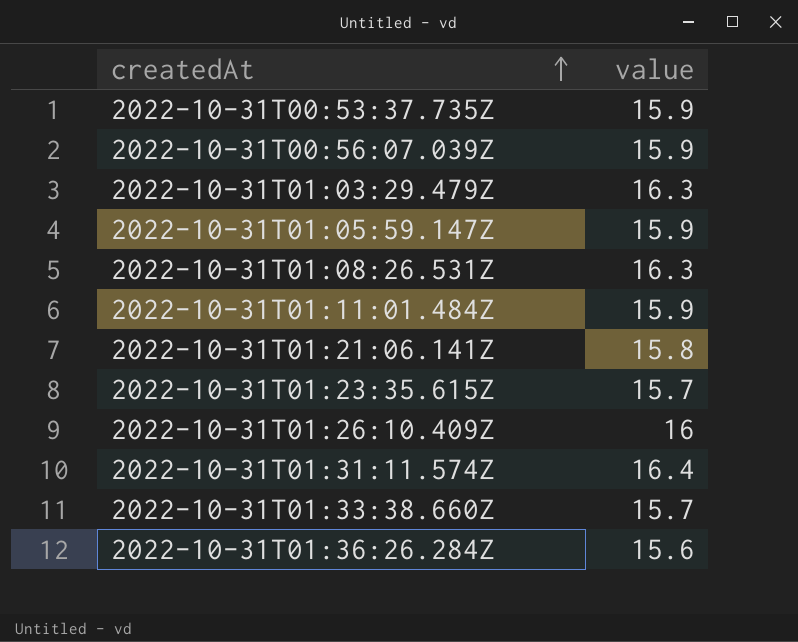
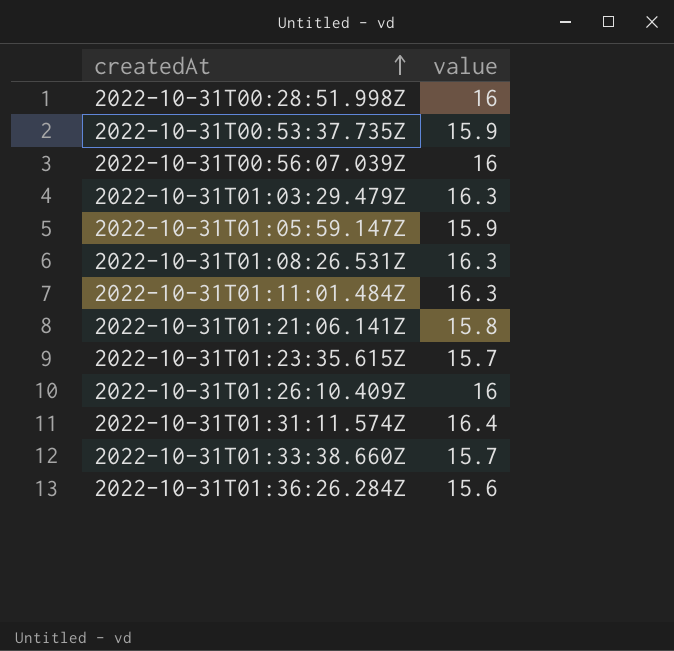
row 2022-10-31T00:28:51.998Z: none -> 16
2022-10-31T00:56:07.039Z | value: 15.9 -> 16
2022-10-31T01:11:01.484Z | value: 15.9 -> 16.3

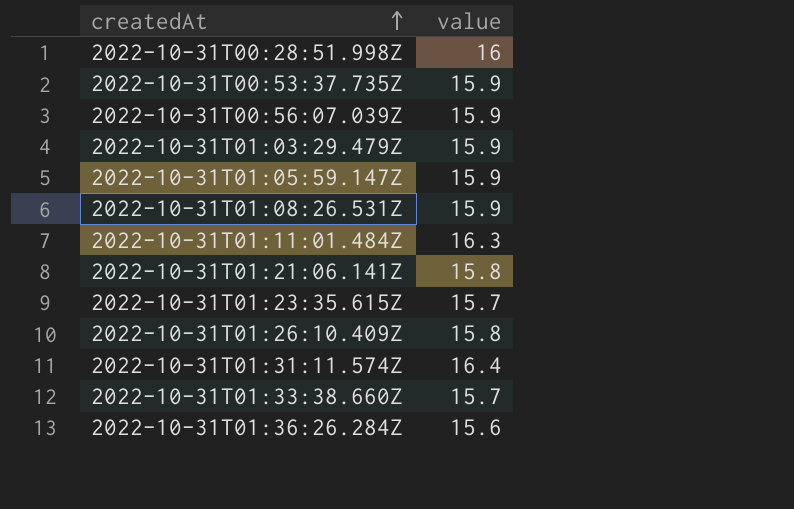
2022-10-31T00:56:07.039Z | value: 16 -> 15.9
2022-10-31T01:03:29.479Z | value: 16.3 -> 15.9
2022-10-31T01:08:26.531Z | value: 16.3 -> 15.9
2022-10-31T01:26:10.409Z | value: 16 -> 15.8

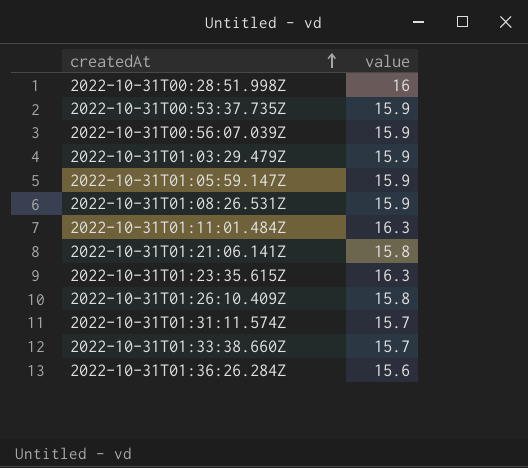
2022-10-31T01:23:35.615Z | value: 15.7 -> 16.3
2022-10-31T01:31:11.574Z | value: 16.4 -> 15.7

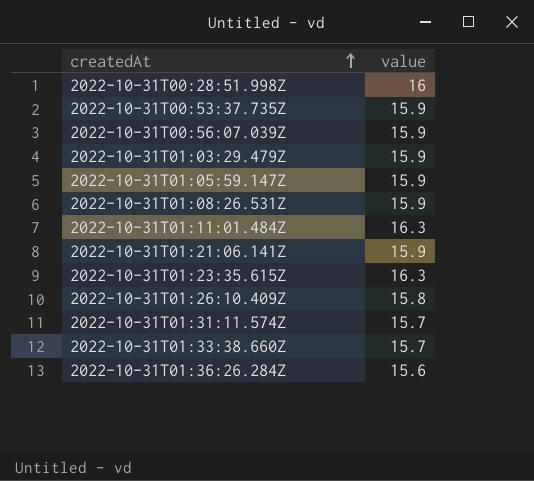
2022-10-31T01:21:06.141Z | value: 15.8 -> 15.9

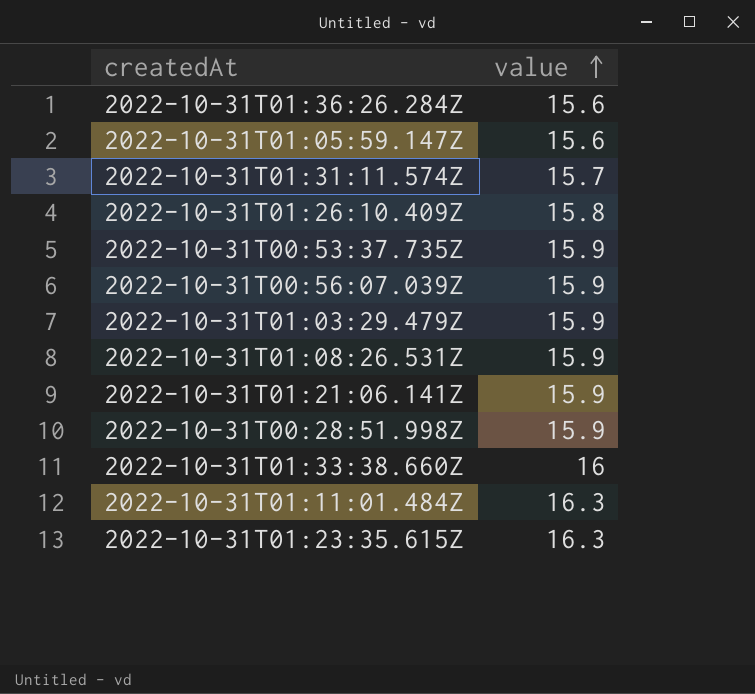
row order: createdAt ascending -> value ascending
2022-10-31T01:05:59.147Z | value: 15.9 -> 15.6
2022-10-31T00:28:51.998Z | value: 16 -> 15.9
2022-10-31T01:33:38.660Z | value: 15.7 -> 16

